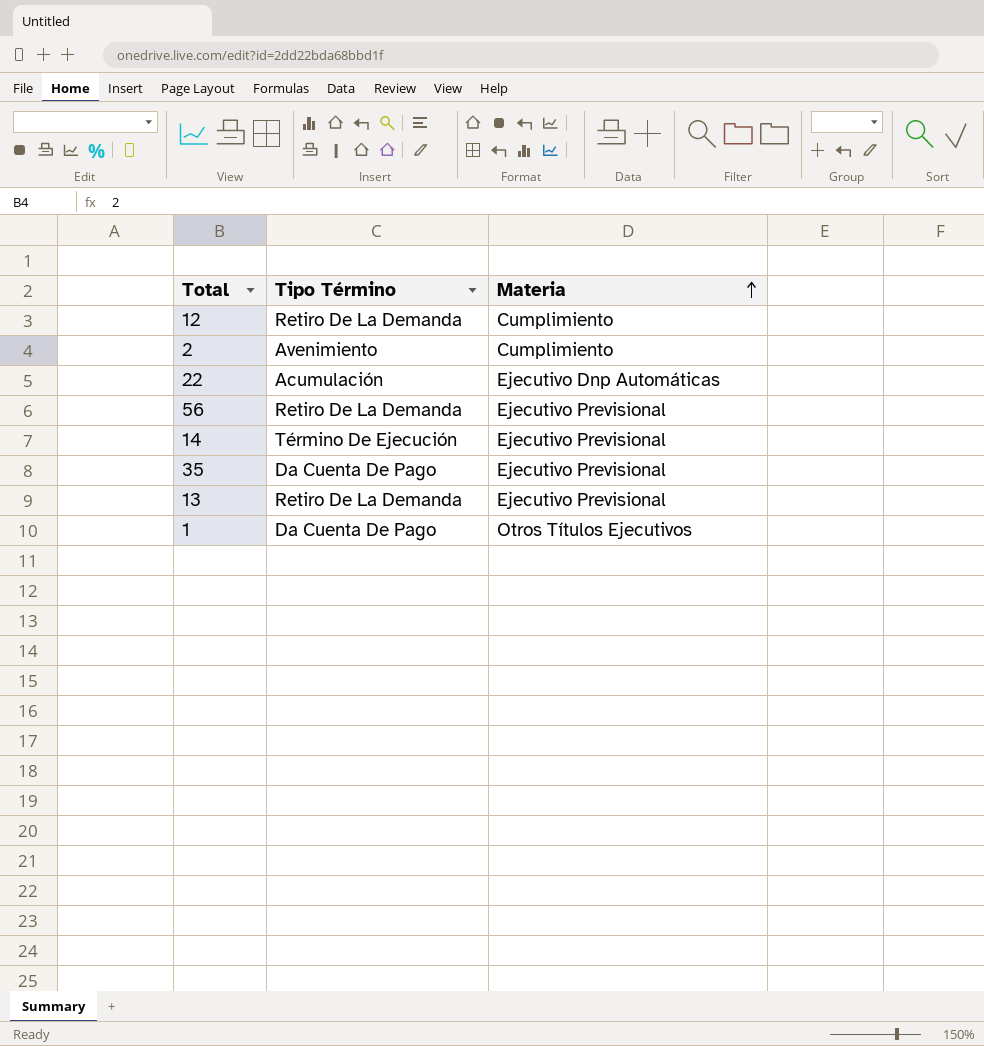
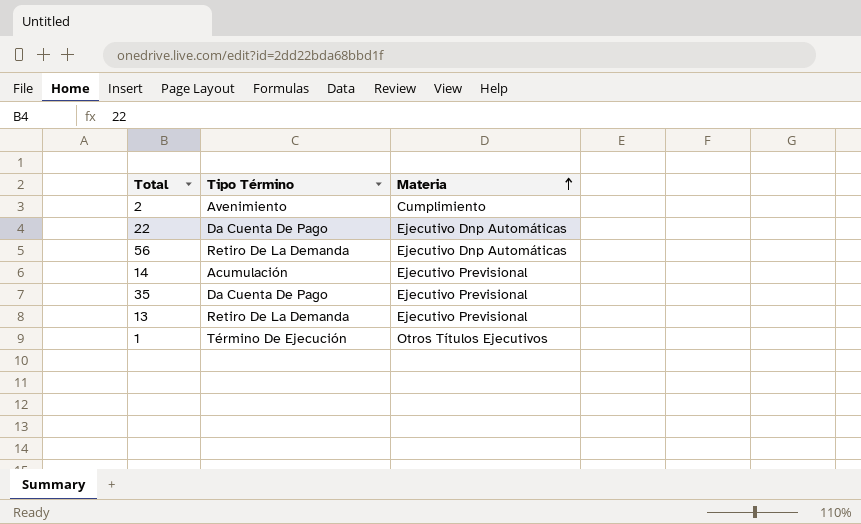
row 12: Retiro De La Demanda | Cumplimiento -> none
22 | Tipo Término: Acumulación -> Da Cuenta De Pago
56 | Materia: Ejecutivo Previsional -> Ejecutivo Dnp Automáticas
14 | Tipo Término: Término De Ejecución -> Acumulación
1 | Tipo Término: Da Cuenta De Pago -> Término De Ejecución

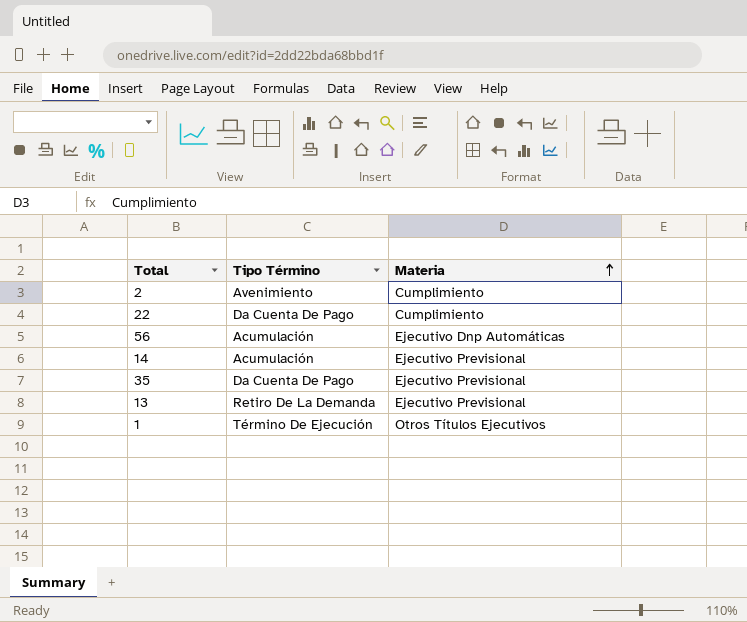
22 | Materia: Ejecutivo Dnp Automáticas -> Cumplimiento
56 | Tipo Término: Retiro De La Demanda -> Acumulación

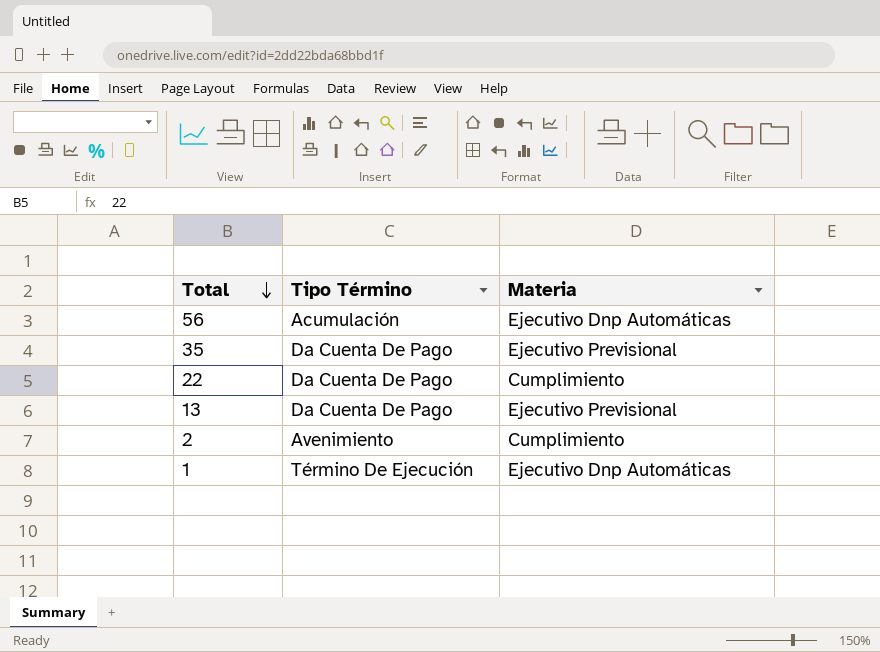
row order: Materia ascending -> Total descending
row 14: Acumulación | Ejecutivo Previsional -> none
13 | Tipo Término: Retiro De La Demanda -> Da Cuenta De Pago
1 | Materia: Otros Títulos Ejecutivos -> Ejecutivo Dnp Automáticas

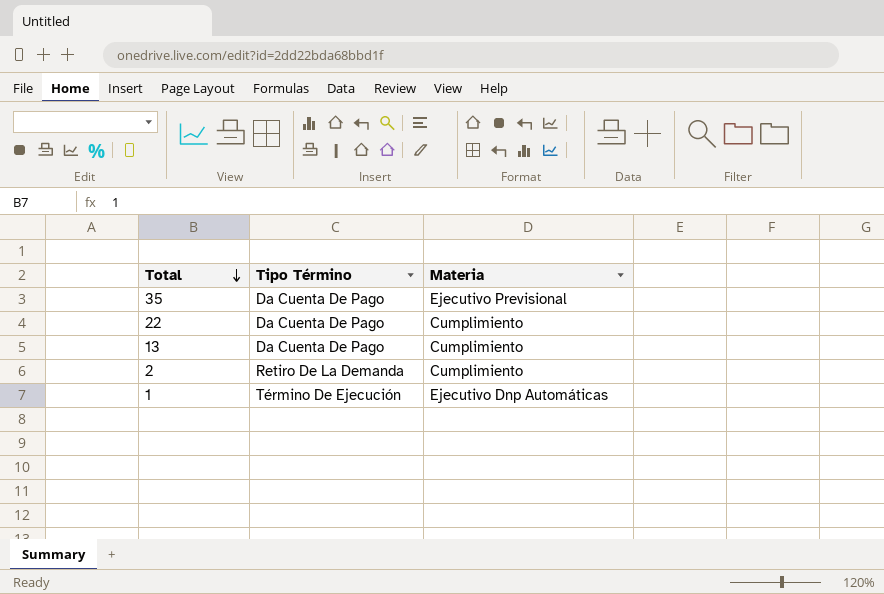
row 56: Acumulación | Ejecutivo Dnp Automáticas -> none
13 | Materia: Ejecutivo Previsional -> Cumplimiento
2 | Tipo Término: Avenimiento -> Retiro De La Demanda

